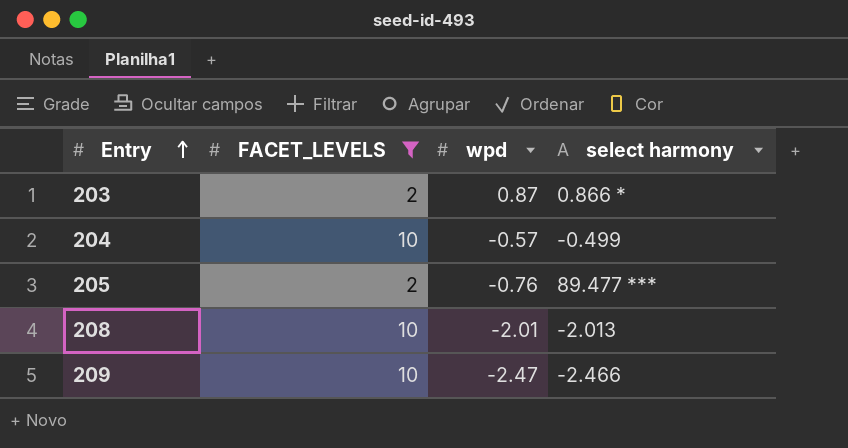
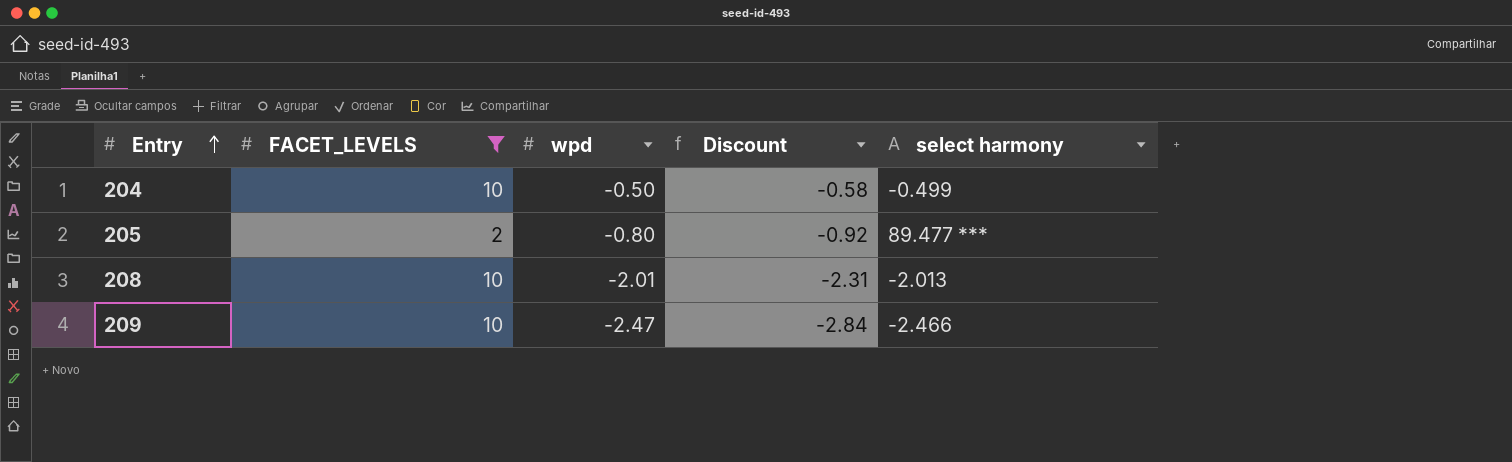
column Discount | formula: none -> [wpd] * 1.15
row 203: 2 | 0.87 | 0.866 * -> none
204 | wpd: -0.57 -> -0.50
205 | wpd: -0.76 -> -0.80

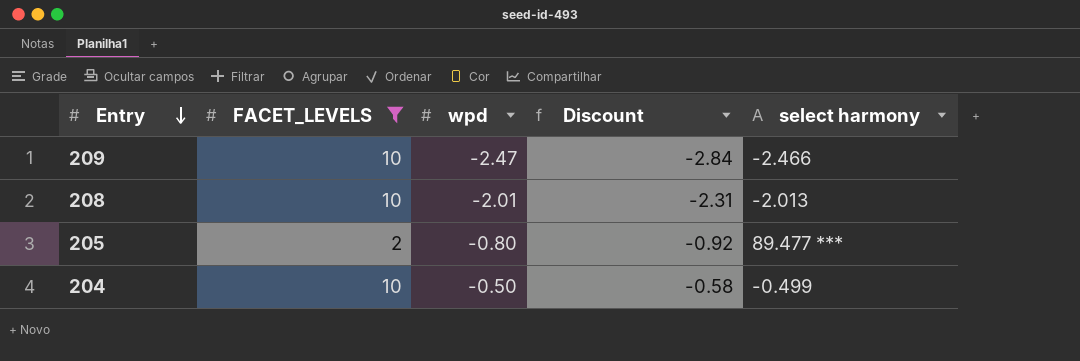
row order: Entry ascending -> Entry descending

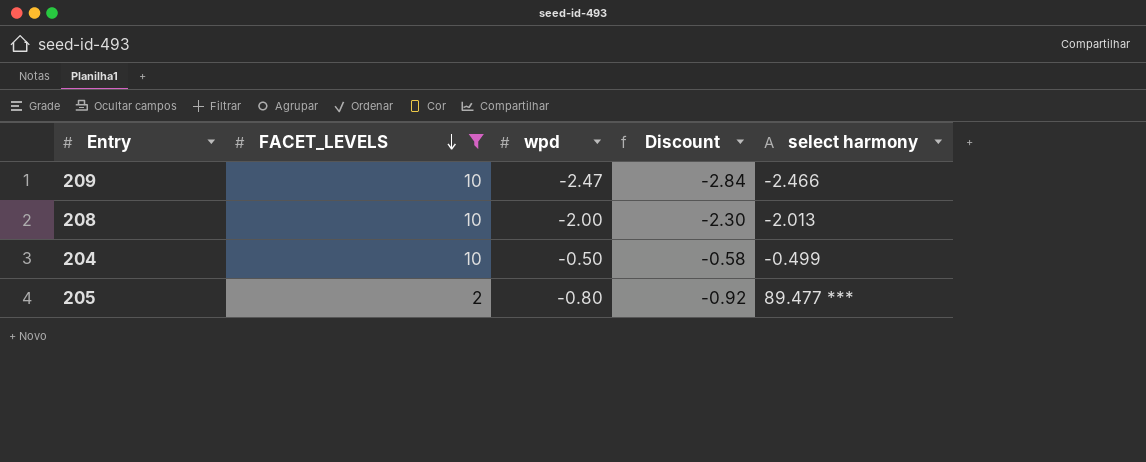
row order: Entry descending -> FACET_LEVELS descending
208 | wpd: -2.01 -> -2.00
208 | Discount: -2.31 -> -2.30

